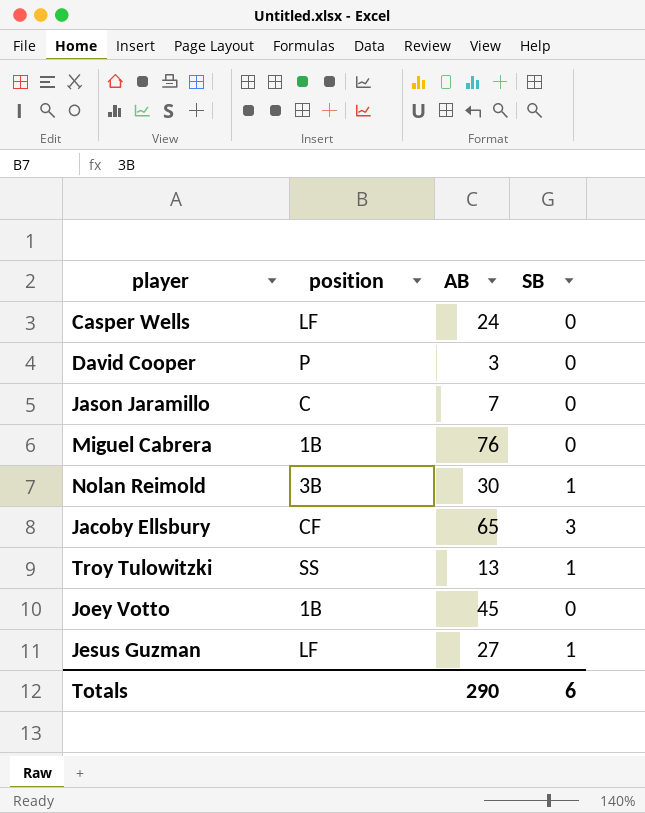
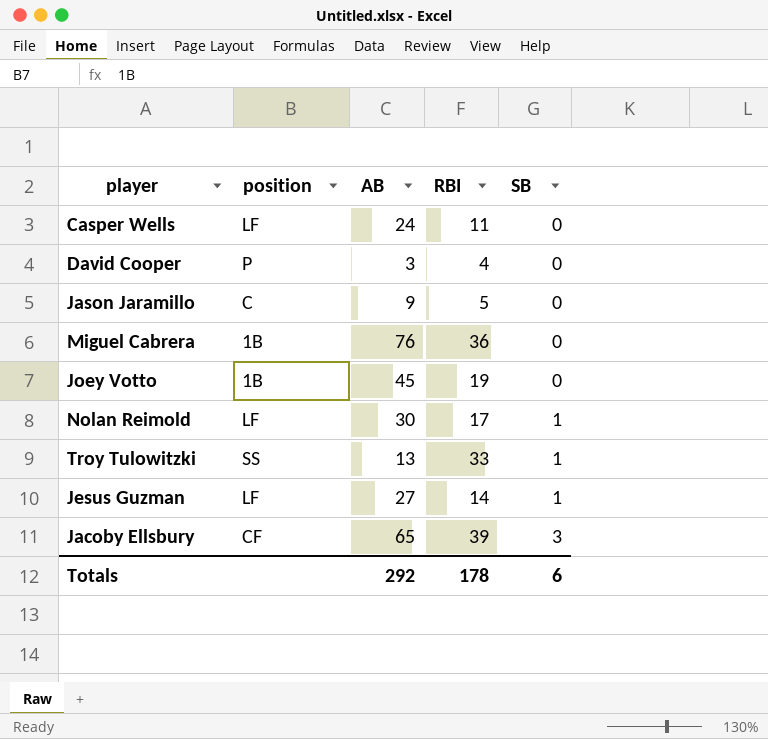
row order: none -> SB ascending
column RBI | position: none -> 4
Jason Jaramillo | AB: 7 -> 9
Nolan Reimold | position: 3B -> LF
Totals | AB: 290 -> 292

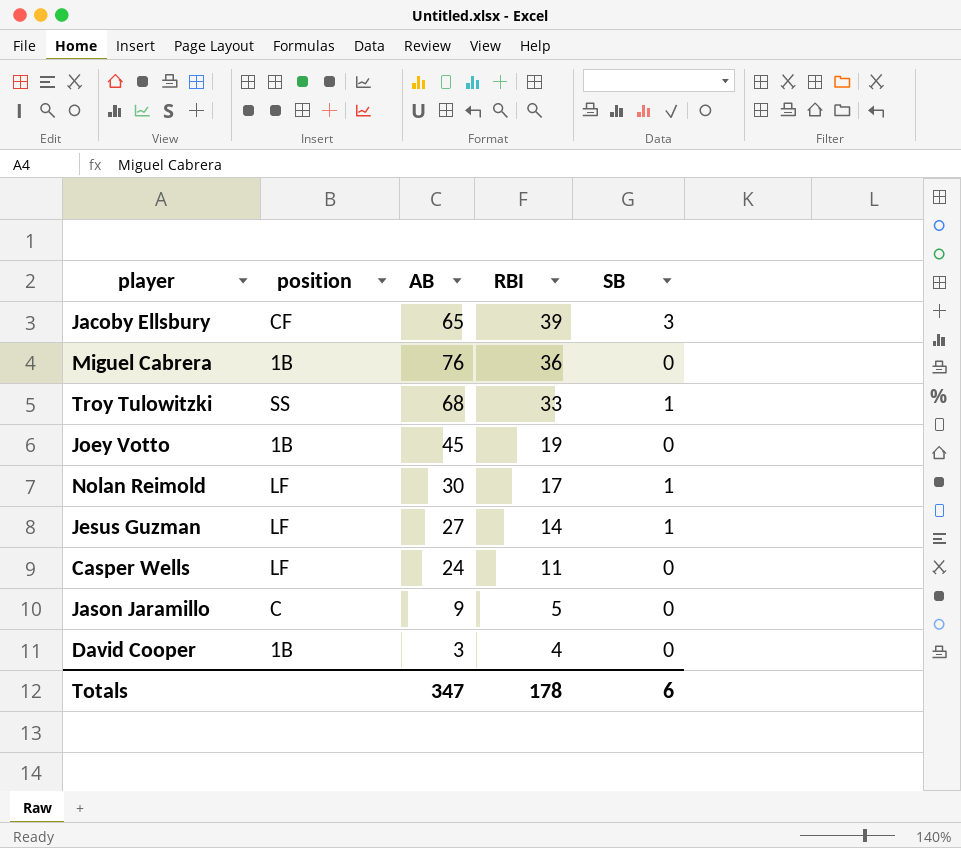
row order: SB ascending -> RBI descending
Troy Tulowitzki | AB: 13 -> 68
David Cooper | position: P -> 1B
Totals | AB: 292 -> 347

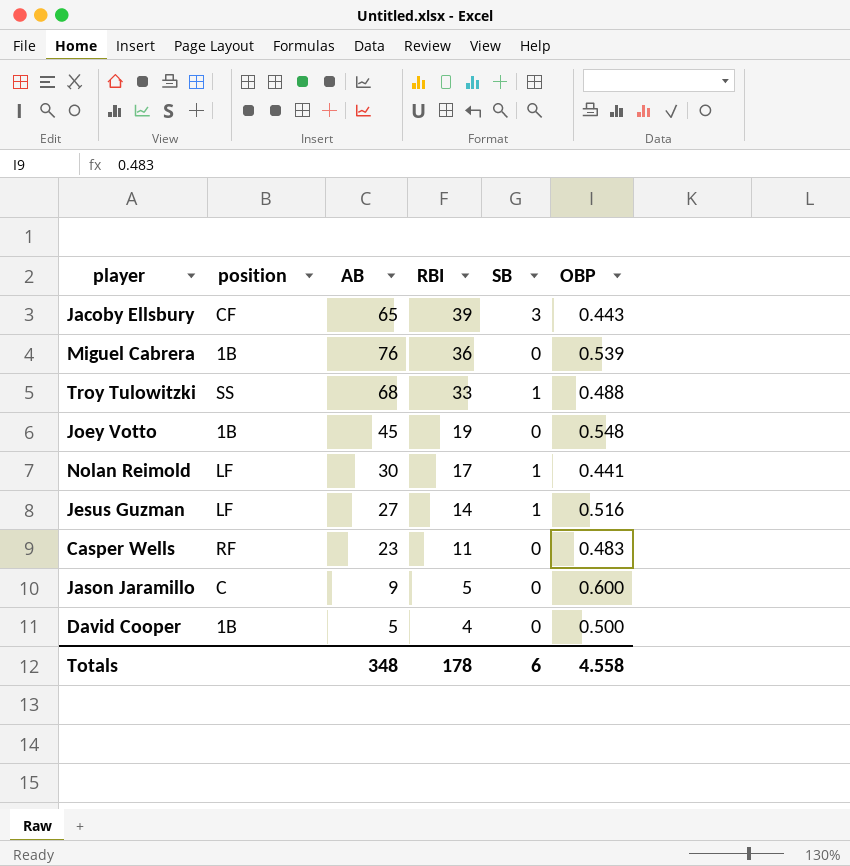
column OBP | position: none -> 6
Casper Wells | position: LF -> RF
Casper Wells | AB: 24 -> 23
David Cooper | AB: 3 -> 5
Totals | AB: 347 -> 348

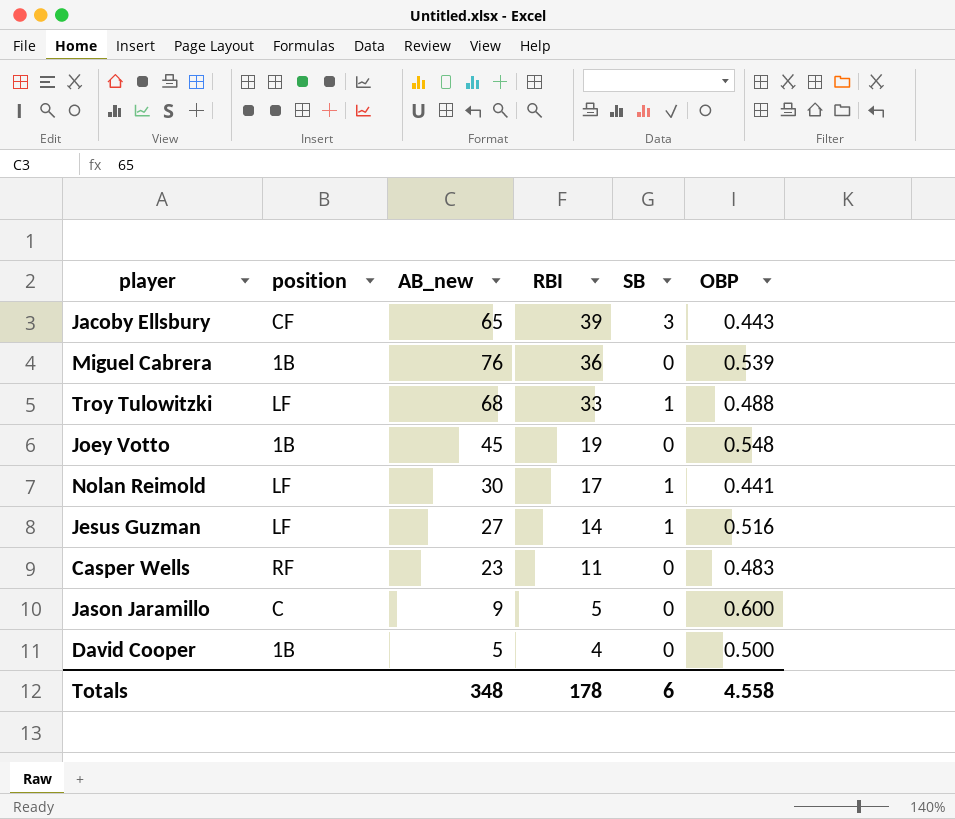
column name: AB -> AB_new
Troy Tulowitzki | position: SS -> LF

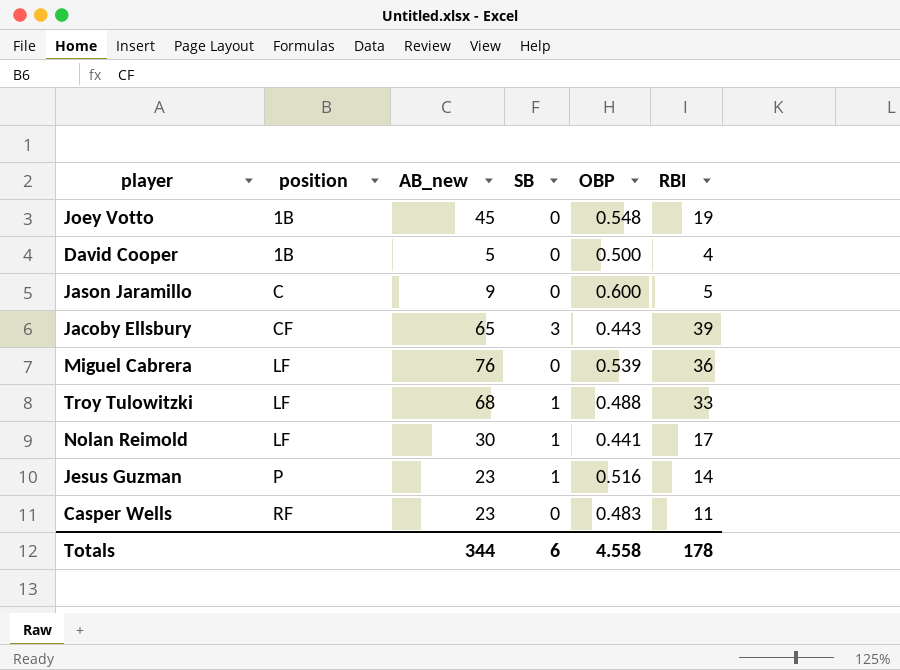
row order: RBI descending -> position ascending
column RBI | position: 4 -> 6
Miguel Cabrera | position: 1B -> LF
Jesus Guzman | position: LF -> P
Jesus Guzman | AB_new: 27 -> 23
Totals | AB_new: 348 -> 344

